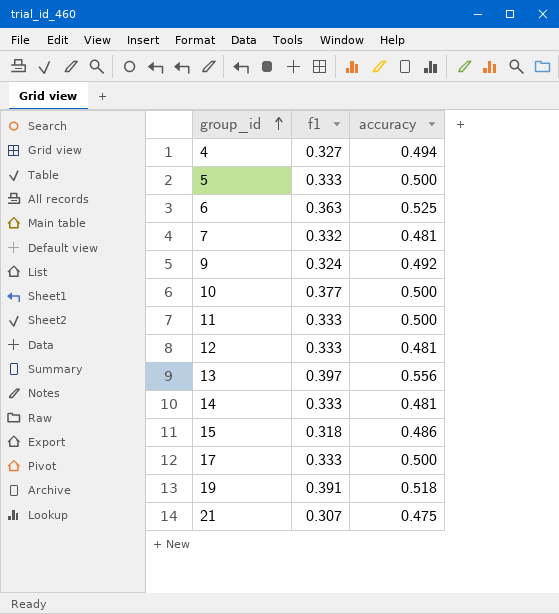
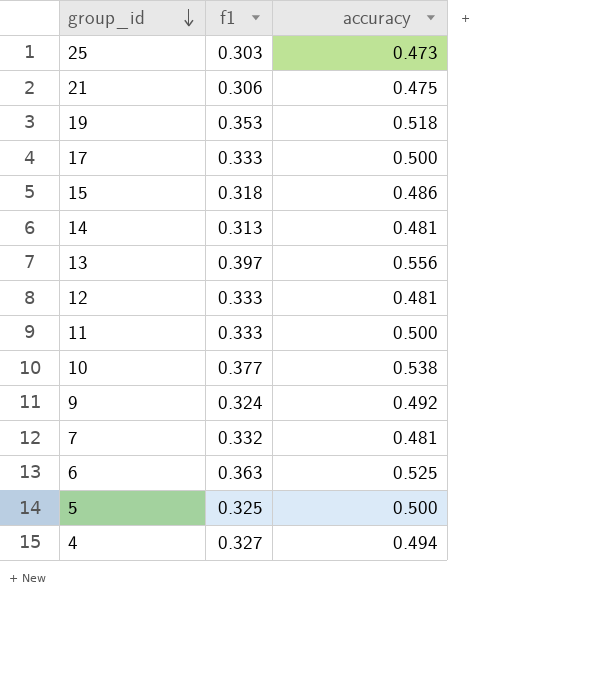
row order: group_id ascending -> group_id descending
row 25: none -> 0.303 | 0.473
21 | f1: 0.307 -> 0.306
19 | f1: 0.391 -> 0.353
14 | f1: 0.333 -> 0.313
10 | accuracy: 0.500 -> 0.538
5 | f1: 0.333 -> 0.325

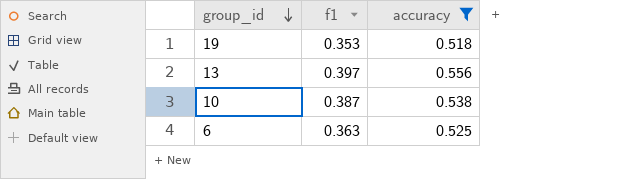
filter: none -> accuracy >= 0.518
10 | f1: 0.377 -> 0.387

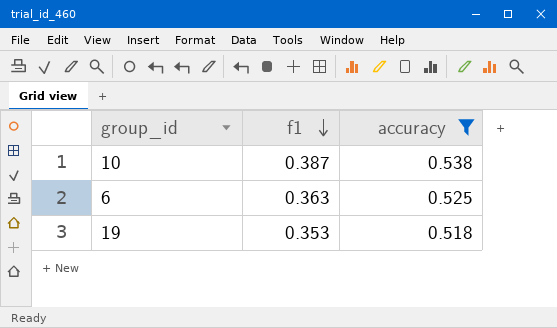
row order: group_id descending -> f1 descending
row 13: 0.397 | 0.556 -> none

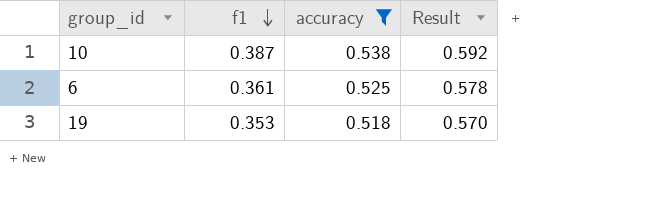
column Result | formula: none -> [accuracy] * 1.1
6 | f1: 0.363 -> 0.361

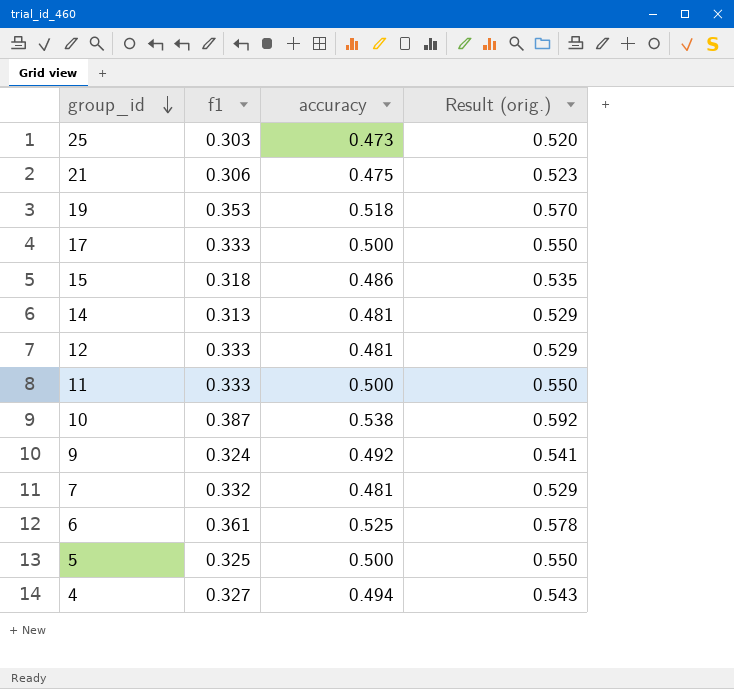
filter: accuracy >= 0.518 -> none
row order: f1 descending -> group_id descending
column name: Result -> Result (orig.)

